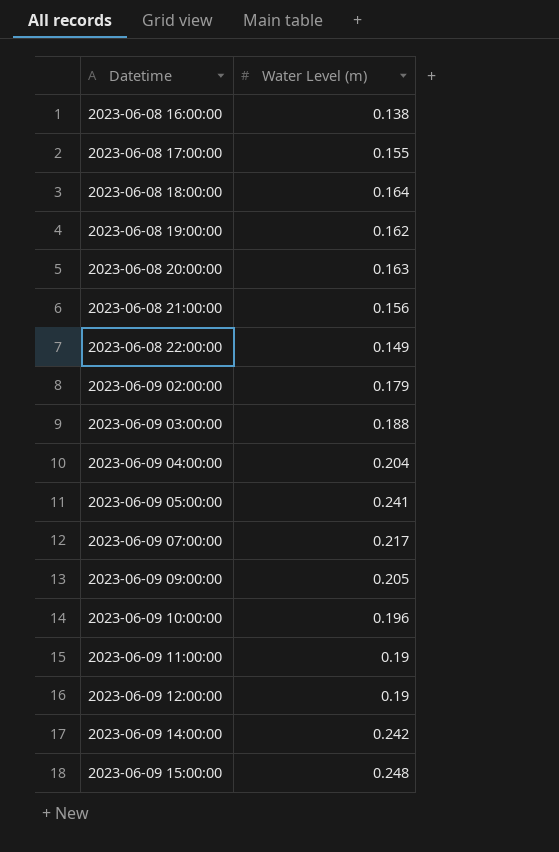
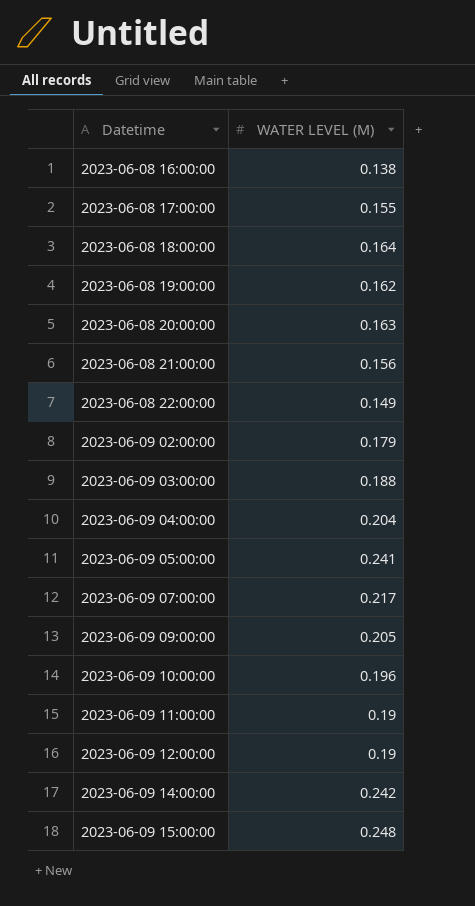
column name: Water Level (m) -> WATER LEVEL (M)

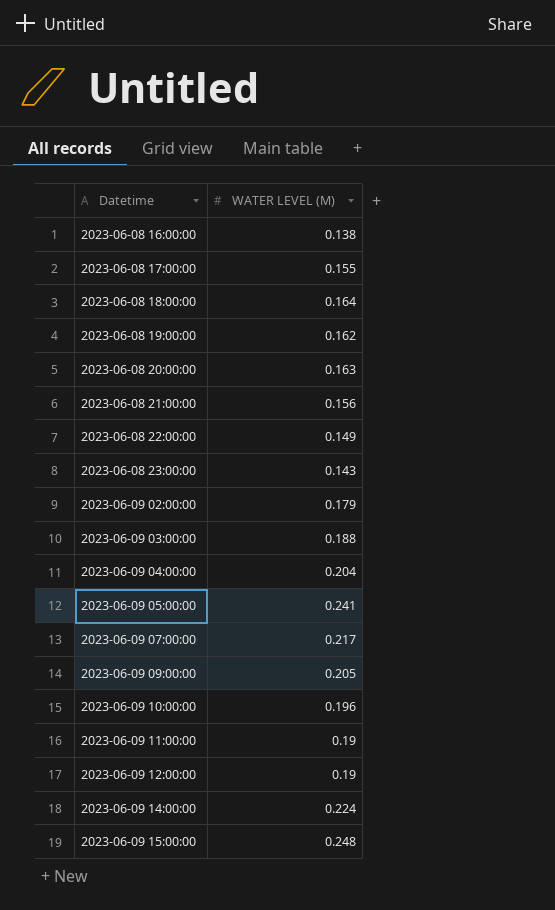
row 2023-06-08 23:00:00: none -> 0.143
2023-06-09 14:00:00 | WATER LEVEL (M): 0.242 -> 0.224

